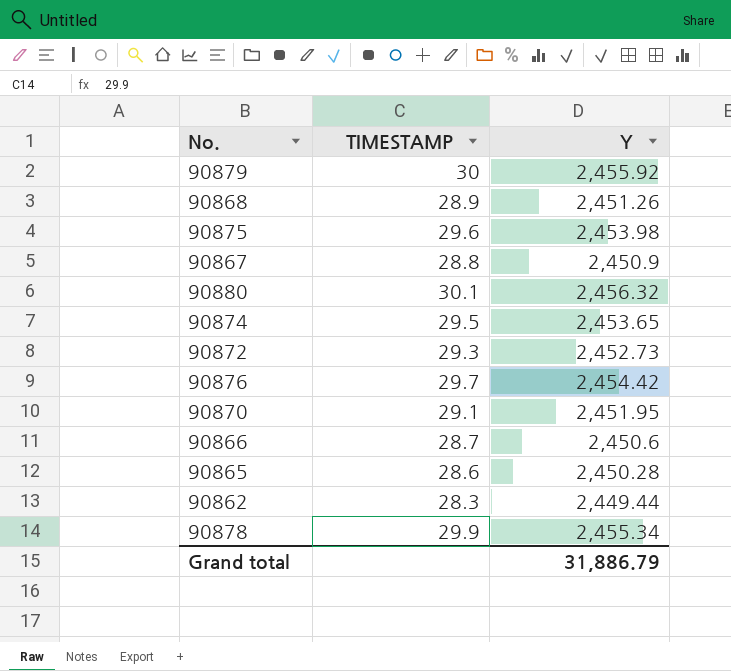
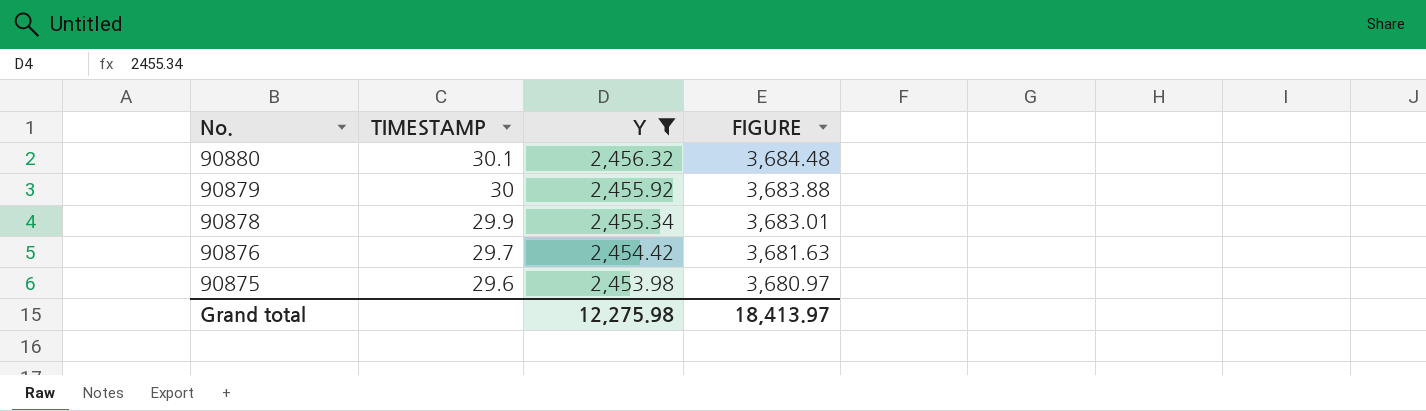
filter: none -> Y >= 2,453.98
row order: none -> No. descending
column FIGURE | formula: none -> [Y] * 1.5
Grand total | Y: 31,886.79 -> 12,275.98

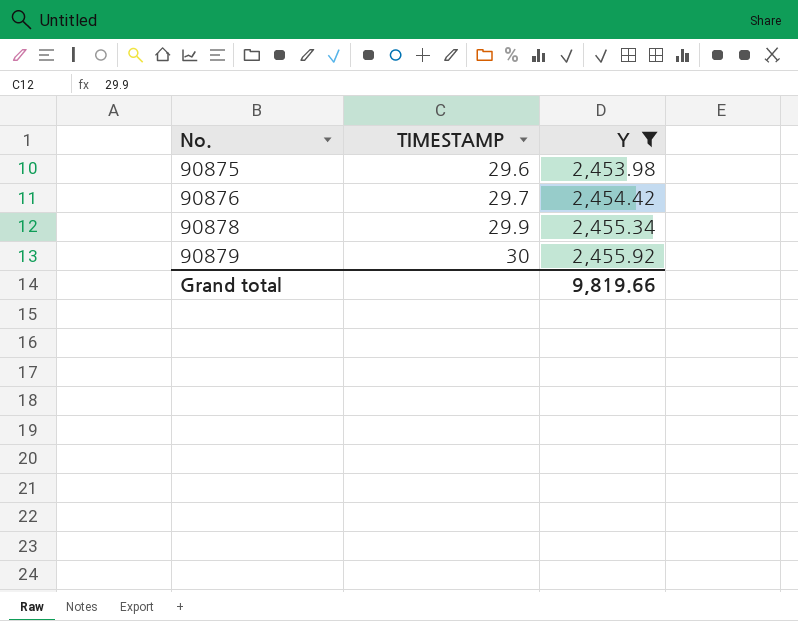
row order: No. descending -> No. ascending
column FIGURE | formula: [Y] * 1.5 -> none
row 90880: 30.1 | 2,456.32 | 3,684.48 -> none
Grand total | Y: 12,275.98 -> 9,819.66

